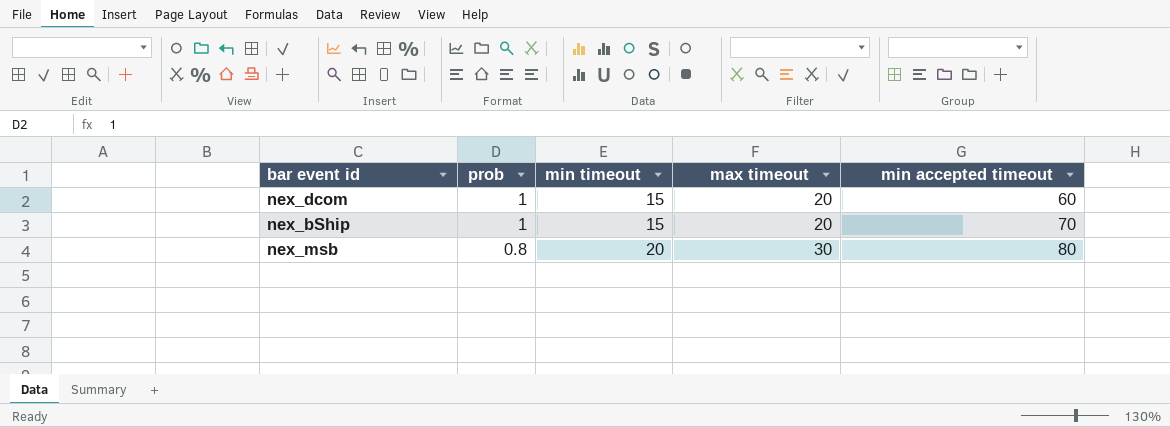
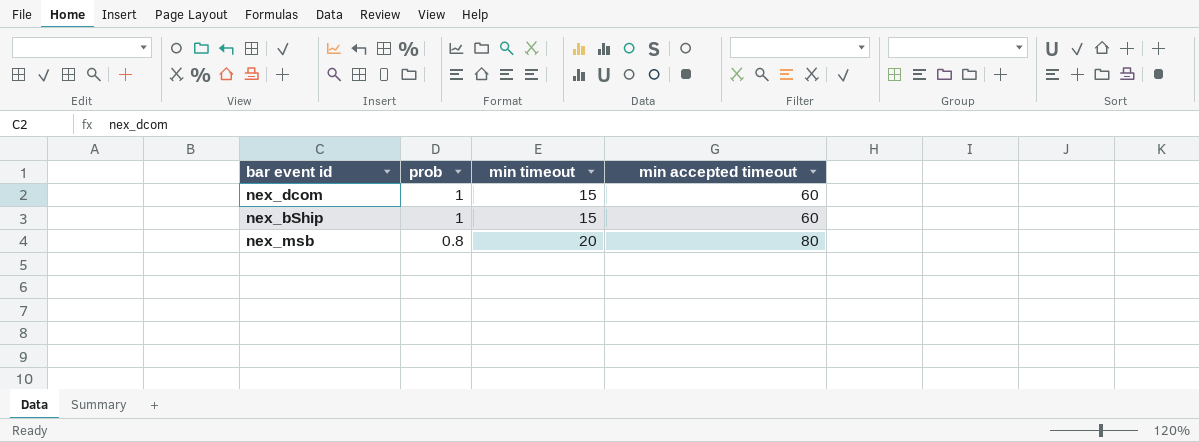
column max timeout | position: 4 -> none
nex_bShip | min accepted timeout: 70 -> 60

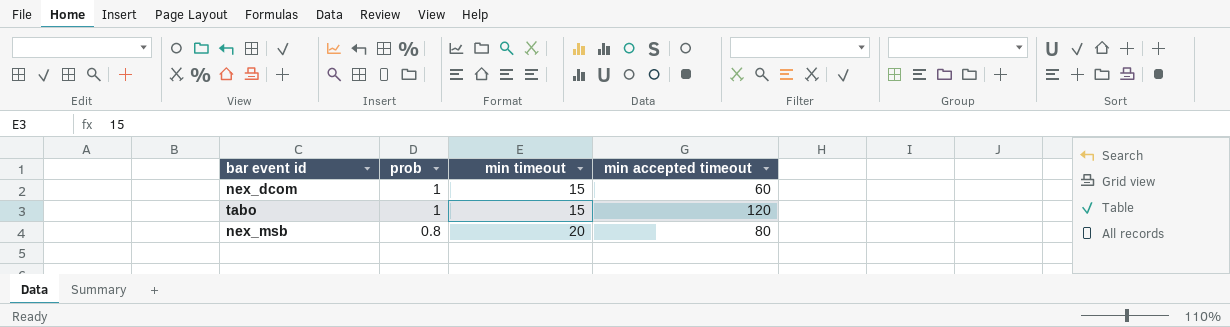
row nex_bShip: 1 | 15 | 60 -> none
row tabo: none -> 1 | 15 | 120

